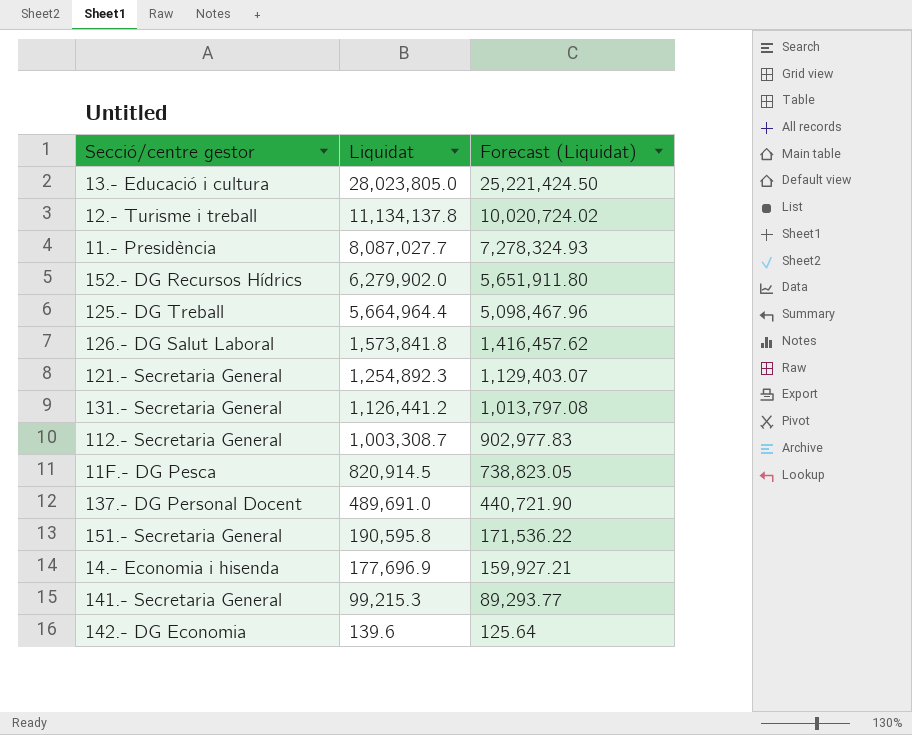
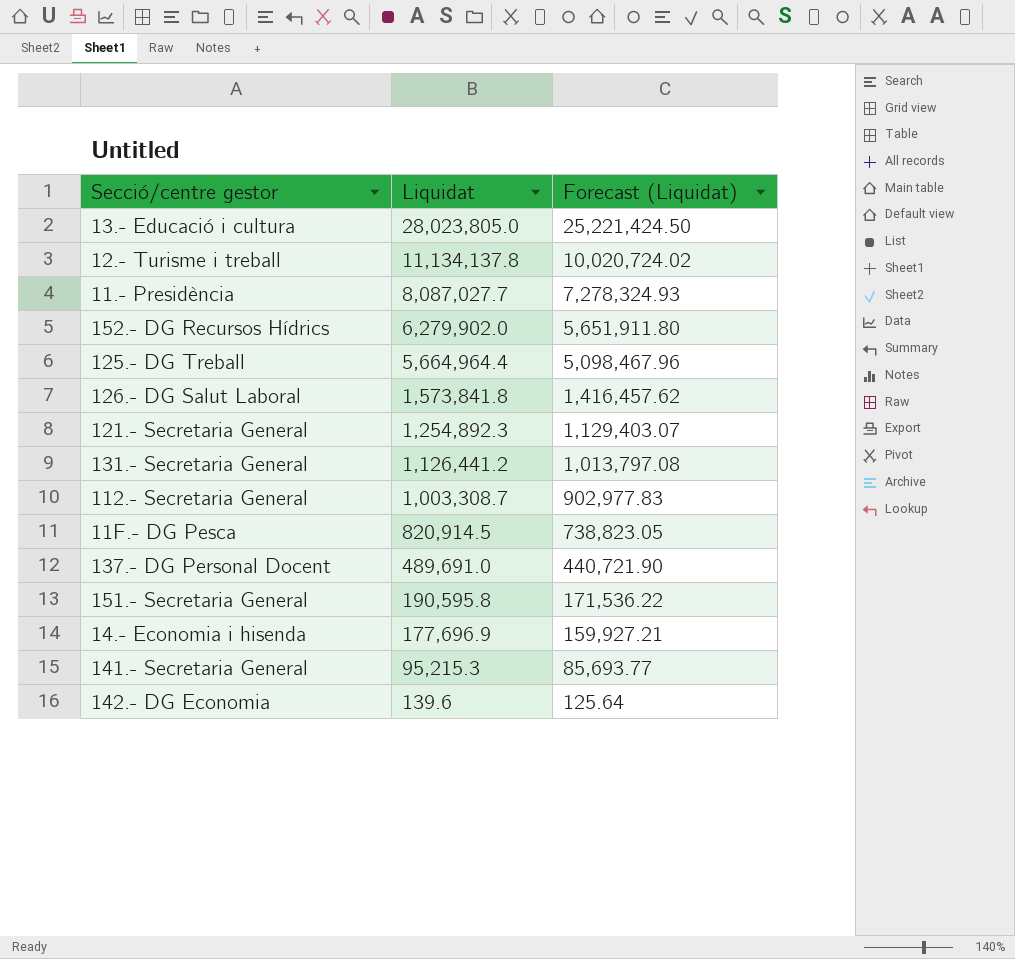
141.- Secretaria General | Liquidat: 99,215.3 -> 95,215.3
141.- Secretaria General | Forecast (Liquidat): 89,293.77 -> 85,693.77

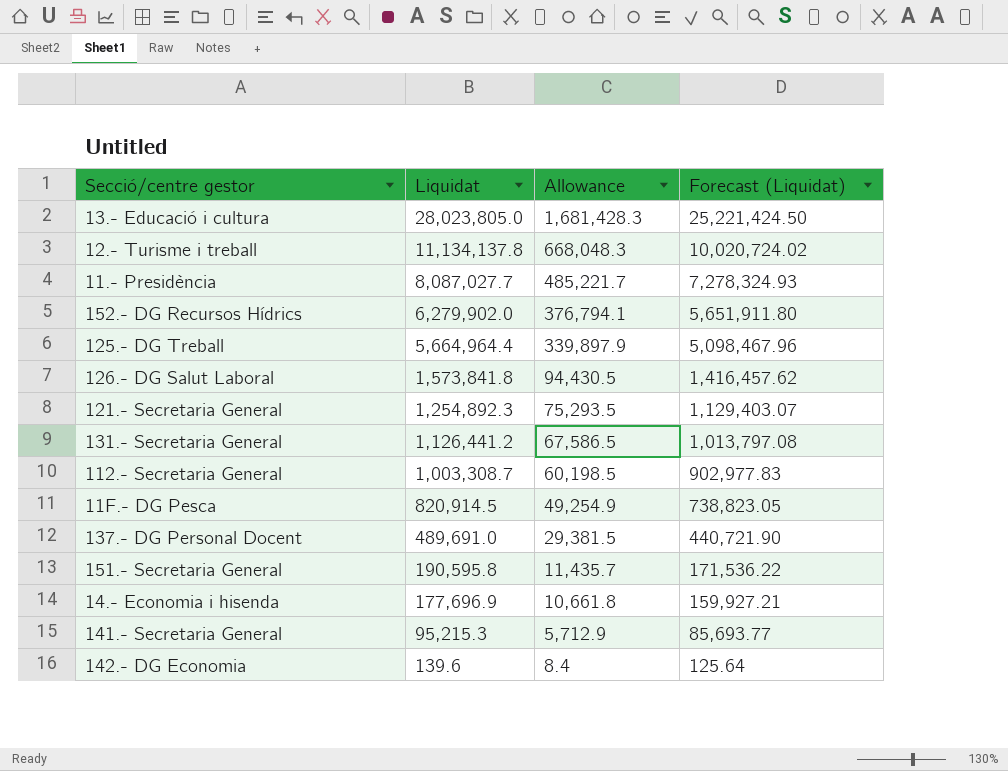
column Allowance | formula: none -> [Liquidat] * 0.06

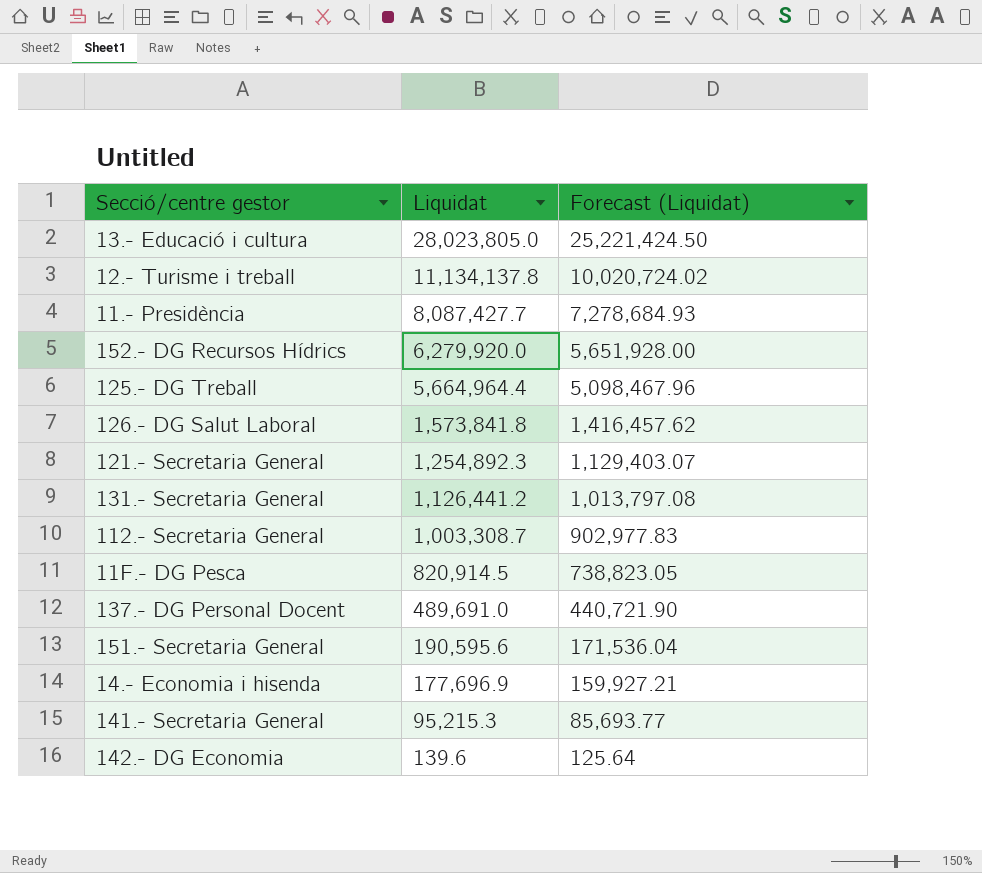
column Allowance | formula: [Liquidat] * 0.06 -> none
11.- Presidència | Liquidat: 8,087,027.7 -> 8,087,427.7
11.- Presidència | Forecast (Liquidat): 7,278,324.93 -> 7,278,684.93
152.- DG Recursos Hídrics | Liquidat: 6,279,902.0 -> 6,279,920.0
152.- DG Recursos Hídrics | Forecast (Liquidat): 5,651,911.80 -> 5,651,928.00
151.- Secretaria General | Liquidat: 190,595.8 -> 190,595.6
151.- Secretaria General | Forecast (Liquidat): 171,536.22 -> 171,536.04

